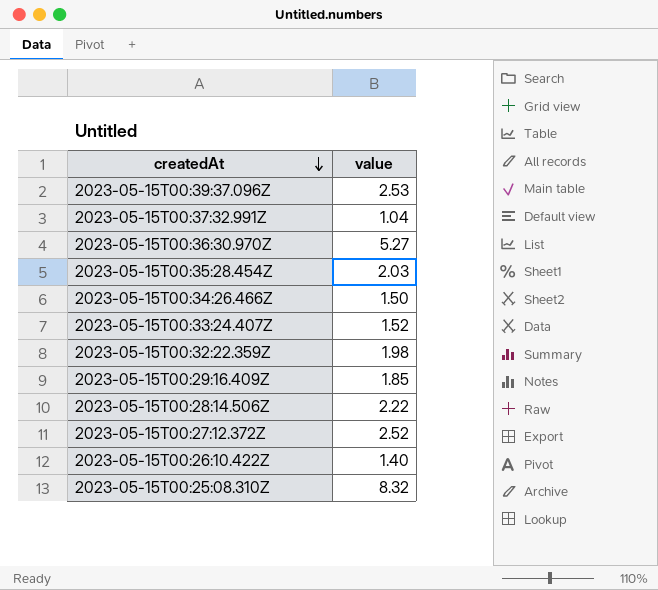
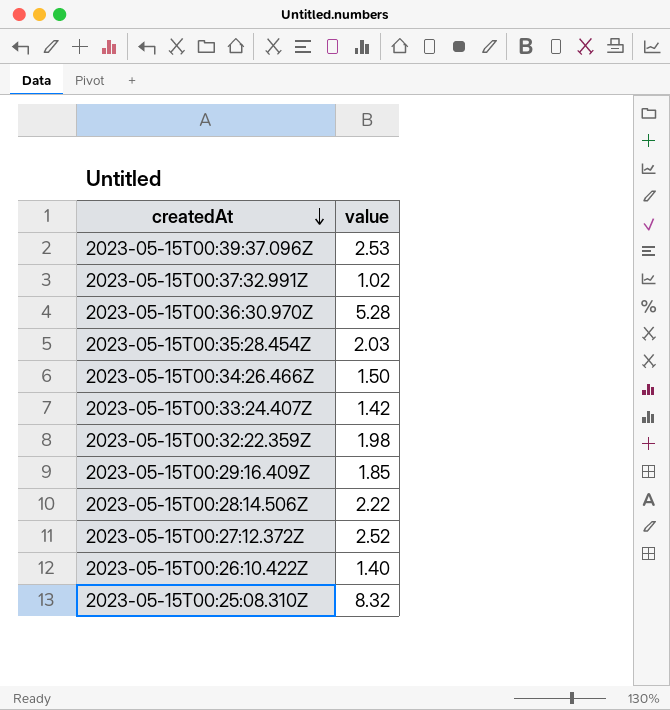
2023-05-15T00:37:32.991Z | value: 1.04 -> 1.02
2023-05-15T00:36:30.970Z | value: 5.27 -> 5.28
2023-05-15T00:33:24.407Z | value: 1.52 -> 1.42

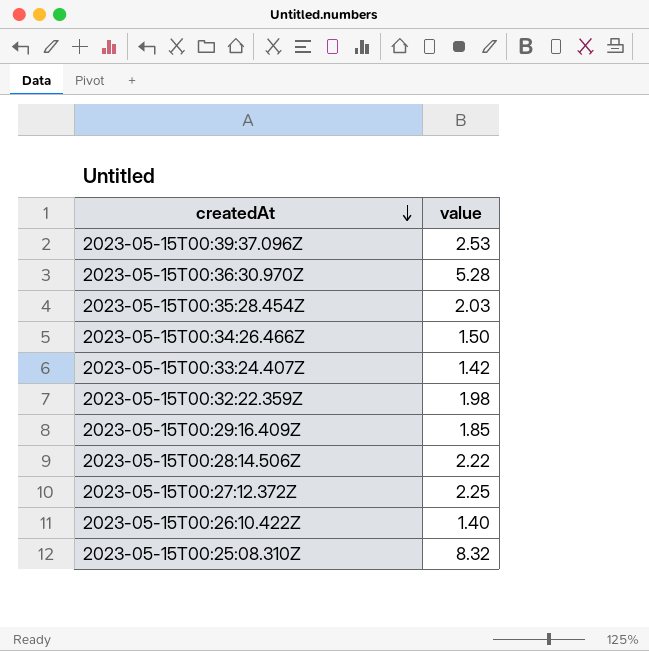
row 2023-05-15T00:37:32.991Z: 1.02 -> none
2023-05-15T00:27:12.372Z | value: 2.52 -> 2.25

